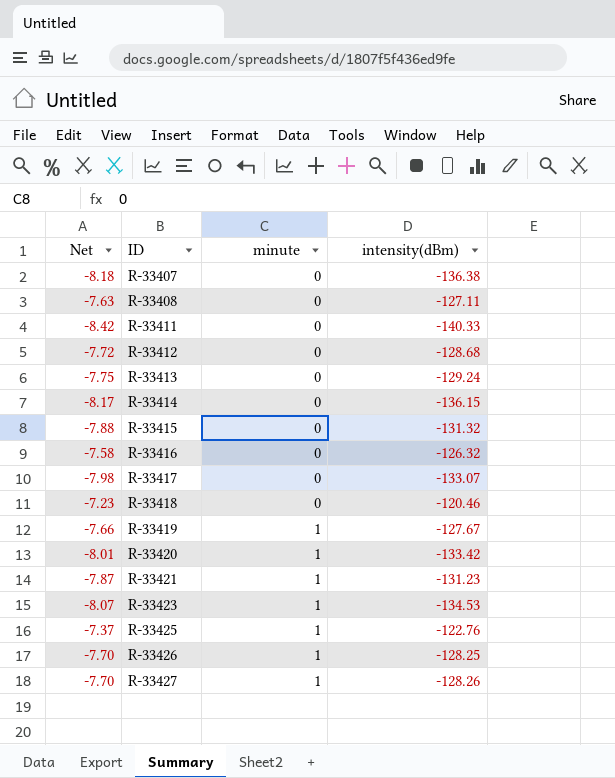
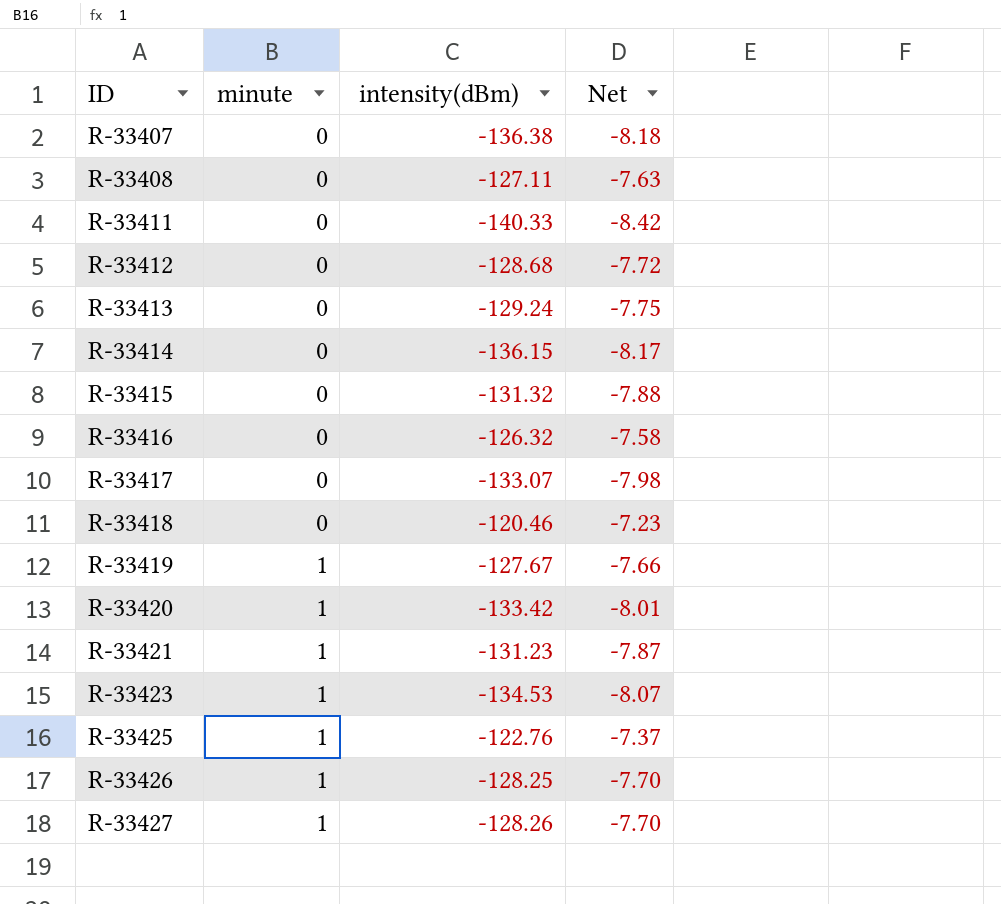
column Net | position: 1 -> 4

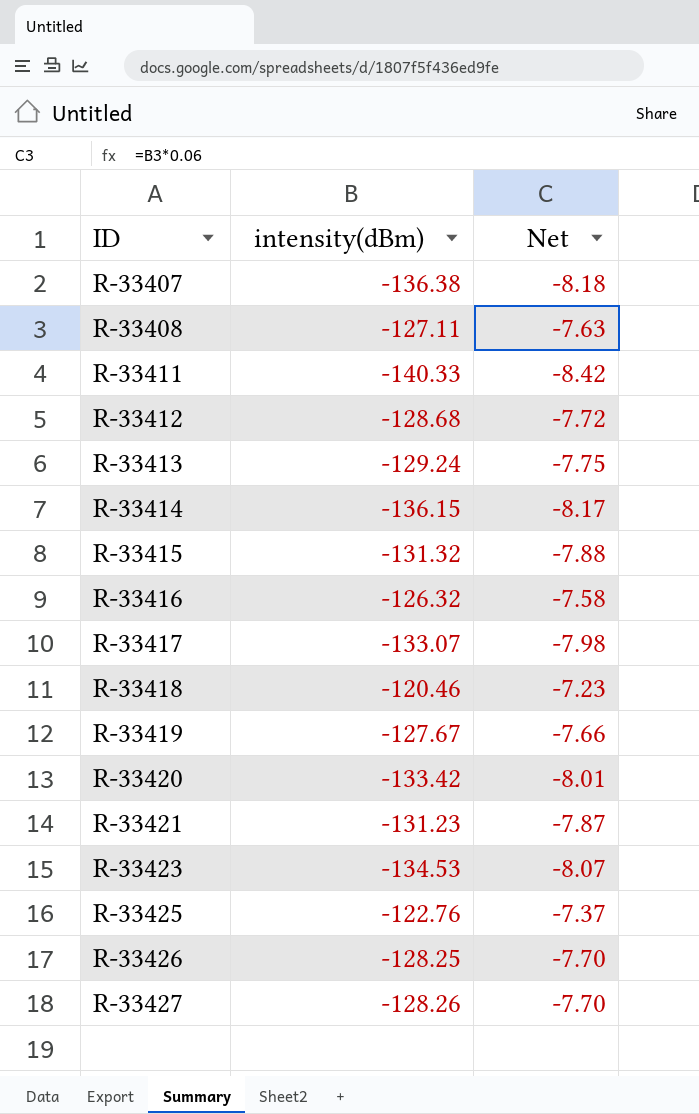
column minute | position: 2 -> none

